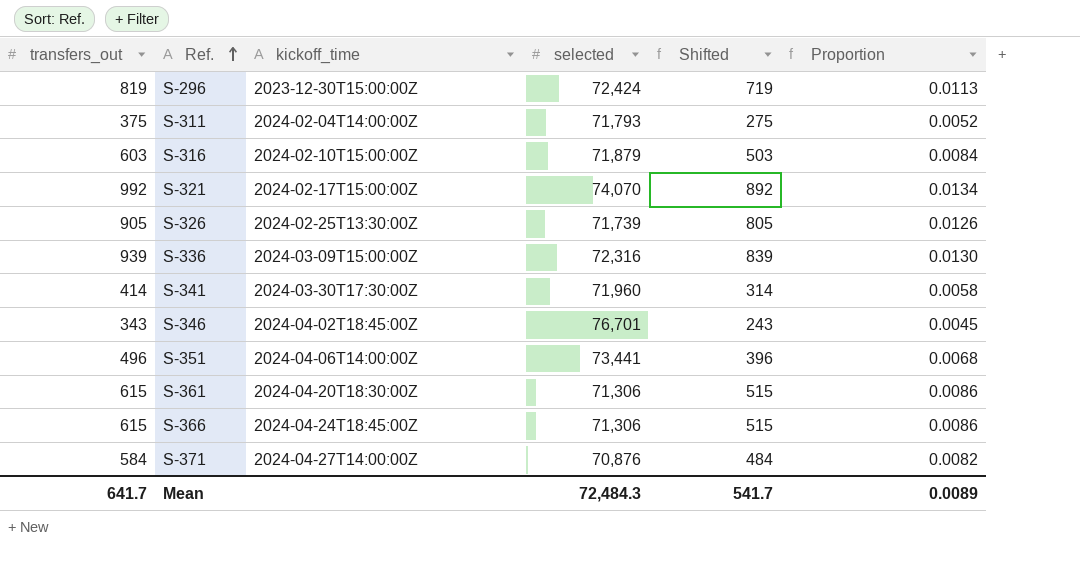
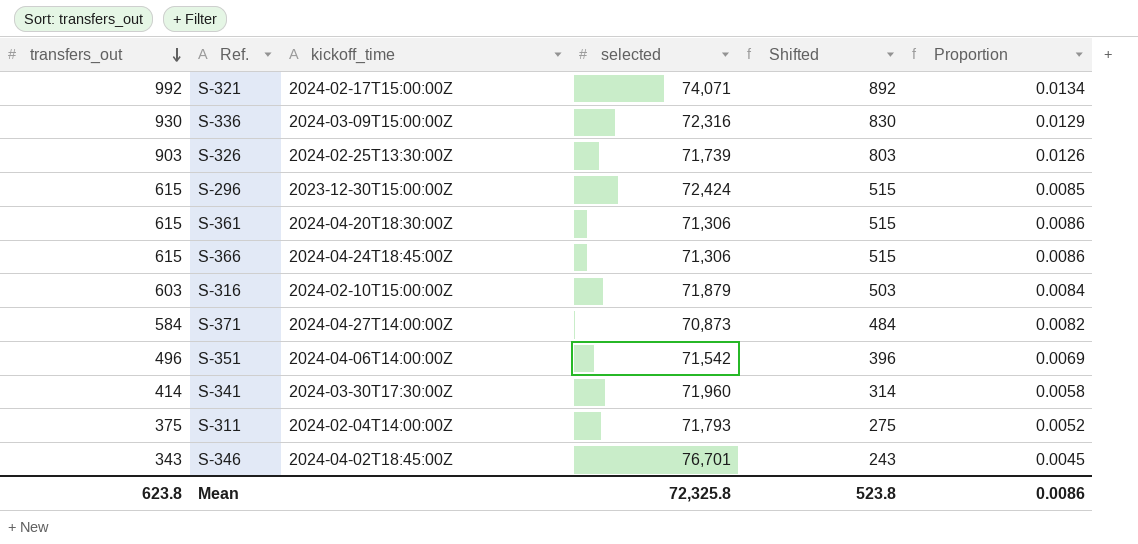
row order: Ref. ascending -> transfers_out descending
S-321 | selected: 74,070 -> 74,071
S-336 | transfers_out: 939 -> 930
S-336 | Shifted: 839 -> 830
S-336 | Proportion: 0.0130 -> 0.0129
S-326 | transfers_out: 905 -> 903
S-326 | Shifted: 805 -> 803
S-296 | transfers_out: 819 -> 615
S-296 | Shifted: 719 -> 515
S-296 | Proportion: 0.0113 -> 0.0085
S-371 | selected: 70,876 -> 70,873
S-351 | selected: 73,441 -> 71,542
S-351 | Proportion: 0.0068 -> 0.0069
Mean | transfers_out: 641.7 -> 623.8
Mean | selected: 72,484.3 -> 72,325.8
Mean | Shifted: 541.7 -> 523.8
Mean | Proportion: 0.0089 -> 0.0086

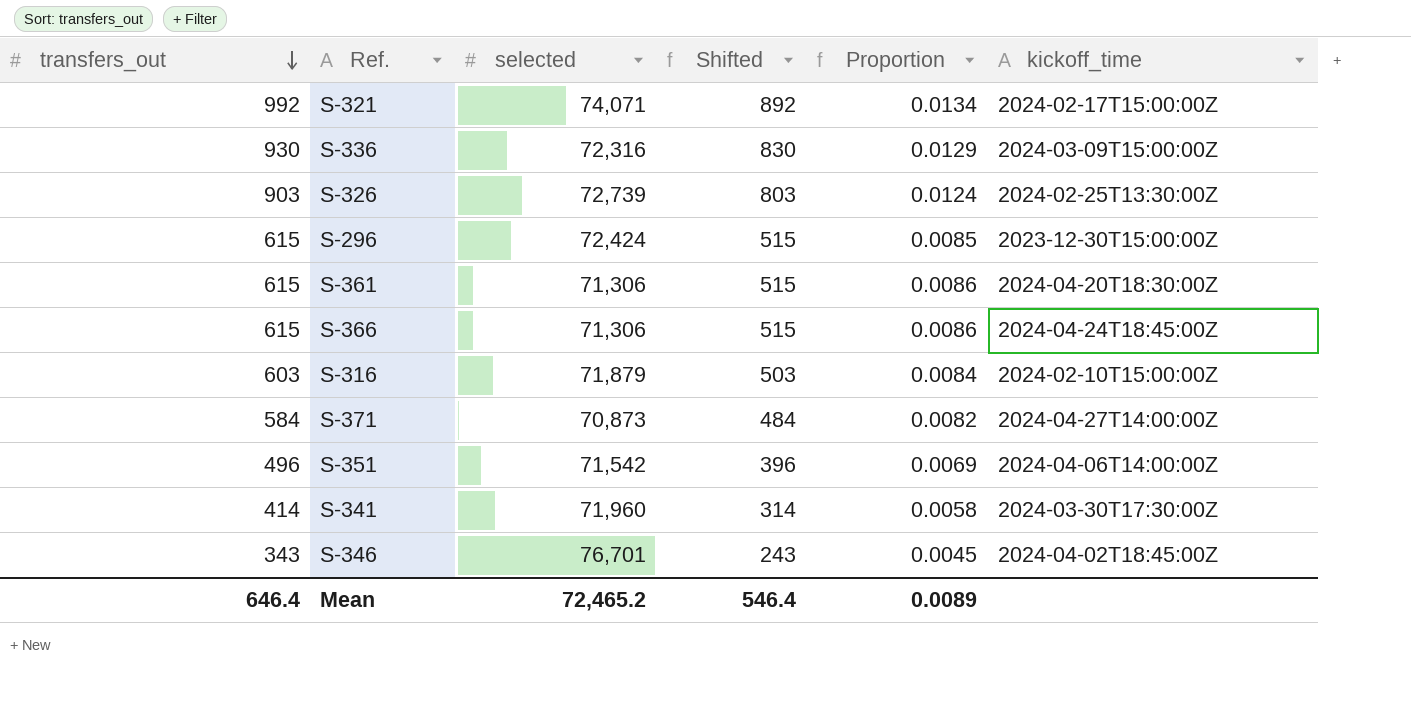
column kickoff_time | position: 3 -> 6
row S-311: 375 | 2024-02-04T14:00:00Z | 71,793 | 275 | 0.0052 -> none
S-326 | selected: 71,739 -> 72,739
S-326 | Proportion: 0.0126 -> 0.0124
Mean | transfers_out: 623.8 -> 646.4
Mean | selected: 72,325.8 -> 72,465.2
Mean | Shifted: 523.8 -> 546.4
Mean | Proportion: 0.0086 -> 0.0089

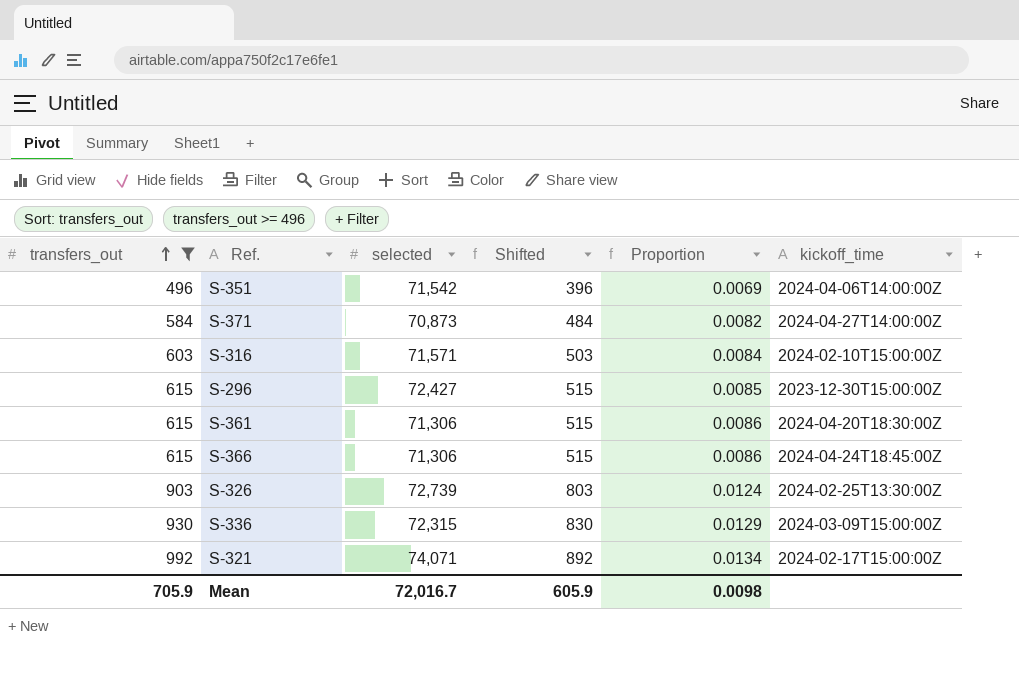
filter: none -> transfers_out >= 496
row order: transfers_out descending -> transfers_out ascending
S-316 | selected: 71,879 -> 71,571
S-296 | selected: 72,424 -> 72,427
S-336 | selected: 72,316 -> 72,315
Mean | transfers_out: 646.4 -> 705.9
Mean | selected: 72,465.2 -> 72,016.7
Mean | Shifted: 546.4 -> 605.9
Mean | Proportion: 0.0089 -> 0.0098

